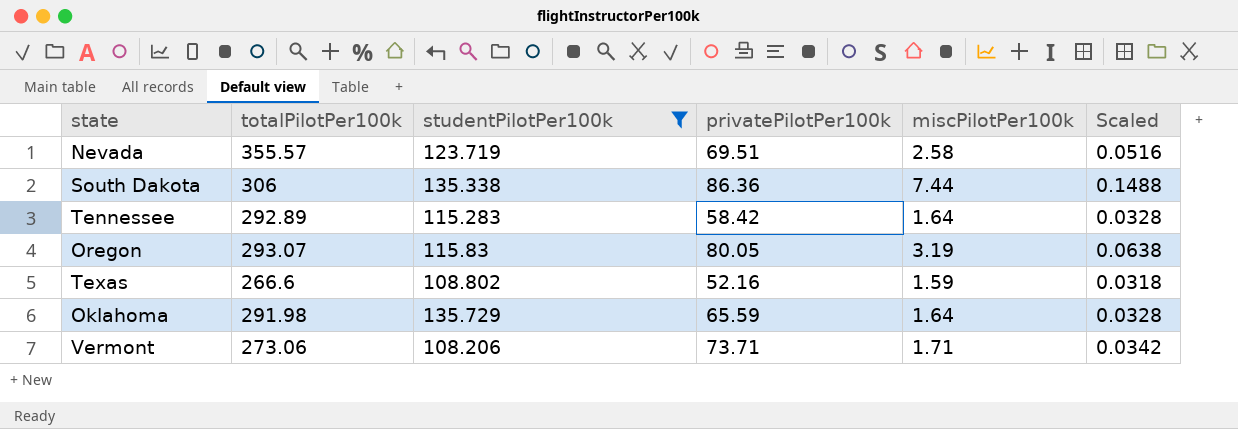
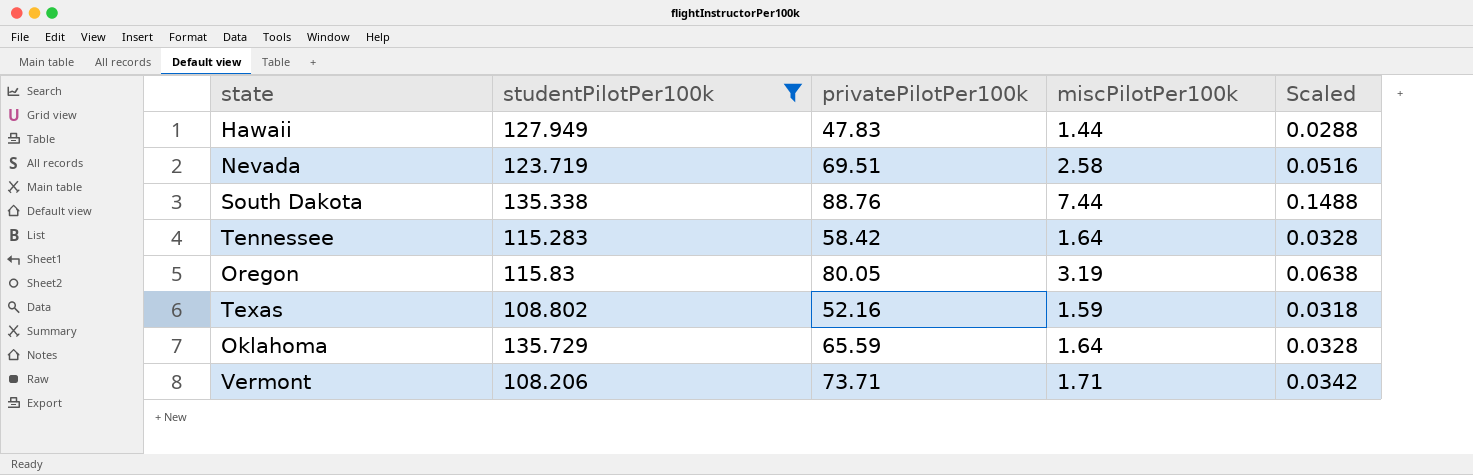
column totalPilotPer100k | position: 2 -> none
row Hawaii: none -> 127.949 | 47.83 | 1.44 | 0.0288
South Dakota | privatePilotPer100k: 86.36 -> 88.76

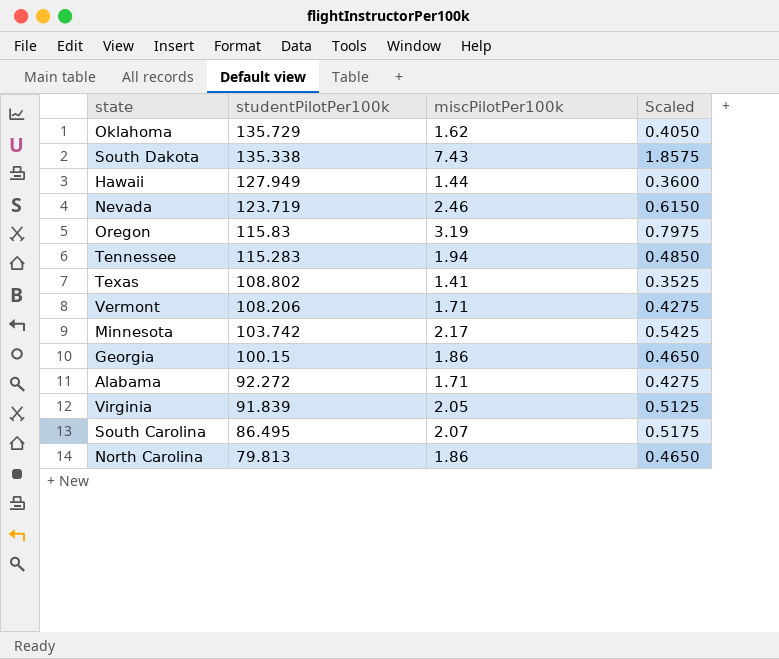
filter: studentPilotPer100k >= 108.206 -> none
row order: none -> studentPilotPer100k descending
column privatePilotPer100k | position: 3 -> none
column Scaled | formula: [miscPilotPer100k] * 0.02 -> [miscPilotPer100k] * 0.25
Oklahoma | miscPilotPer100k: 1.64 -> 1.62
South Dakota | miscPilotPer100k: 7.44 -> 7.43
Nevada | miscPilotPer100k: 2.58 -> 2.46
Tennessee | miscPilotPer100k: 1.64 -> 1.94
Texas | miscPilotPer100k: 1.59 -> 1.41

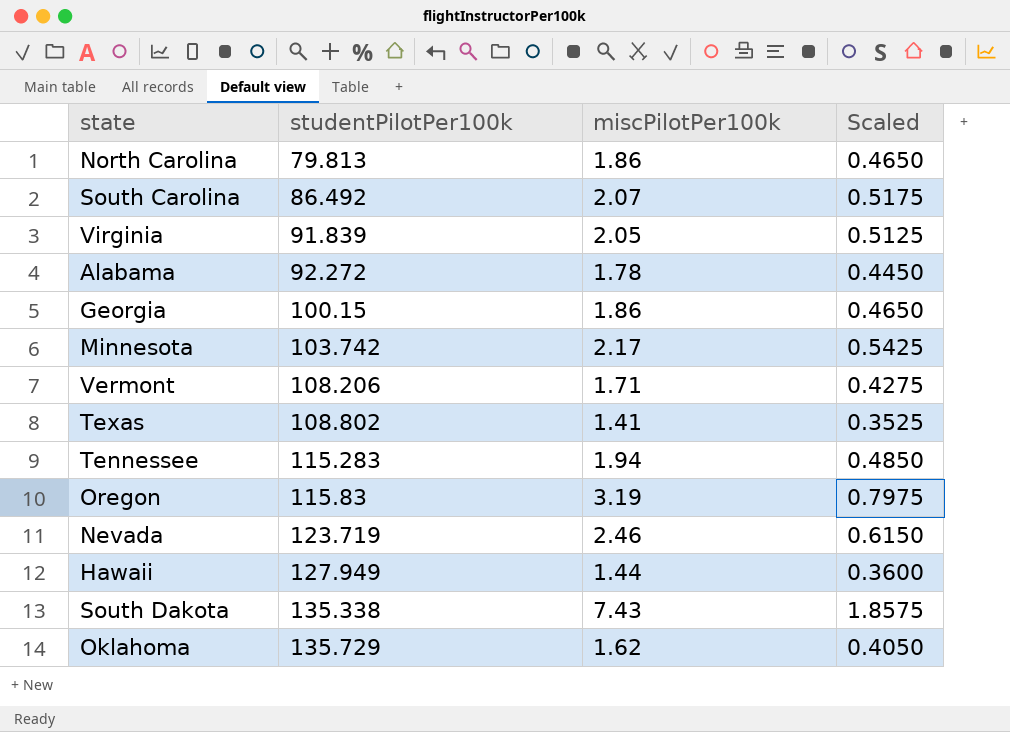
row order: studentPilotPer100k descending -> studentPilotPer100k ascending
South Carolina | studentPilotPer100k: 86.495 -> 86.492
Alabama | miscPilotPer100k: 1.71 -> 1.78
Alabama | Scaled: 0.4275 -> 0.4450

